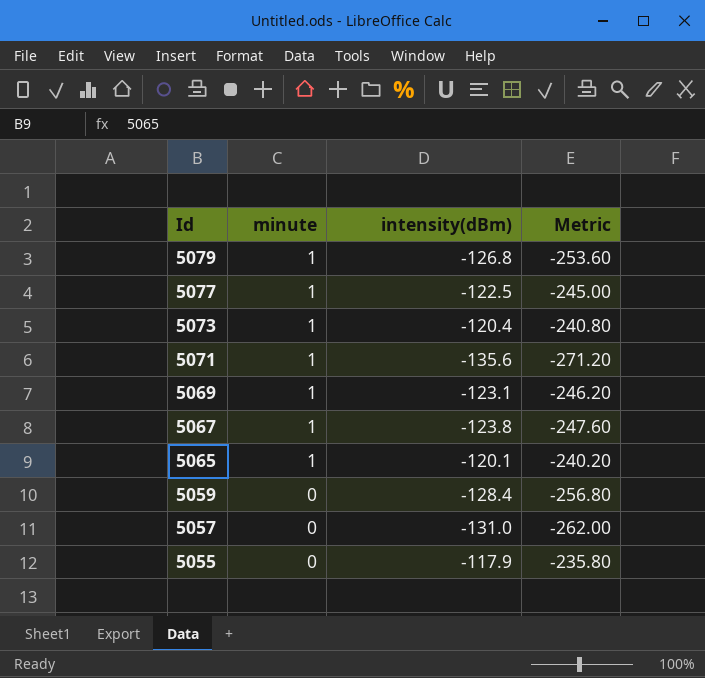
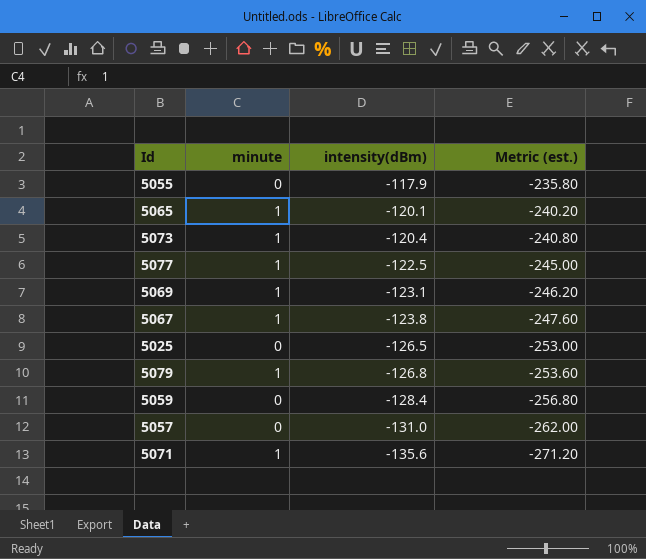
row order: Id descending -> intensity(dBm) descending
column name: Metric -> Metric (est.)
row 5025: none -> 0 | -126.5 | -253.00

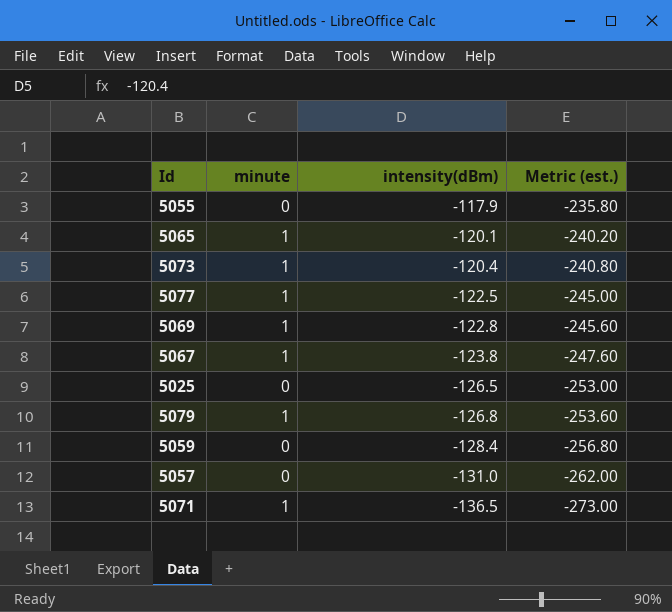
5069 | intensity(dBm): -123.1 -> -122.8
5069 | Metric (est.): -246.20 -> -245.60
5071 | intensity(dBm): -135.6 -> -136.5
5071 | Metric (est.): -271.20 -> -273.00

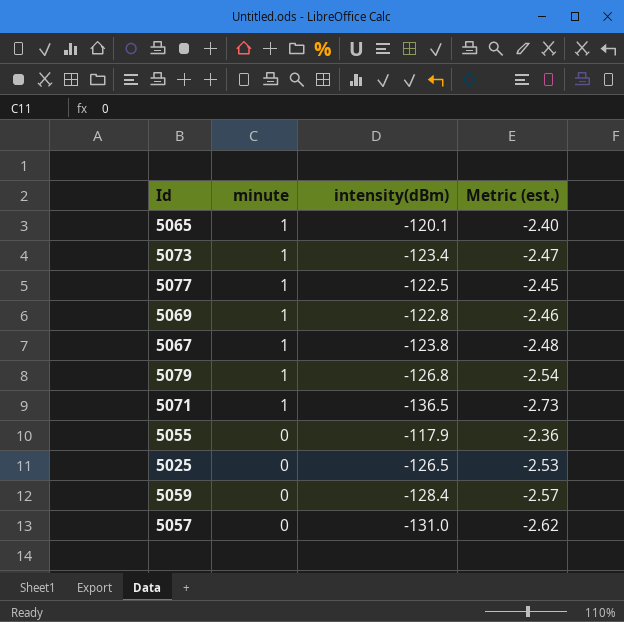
row order: intensity(dBm) descending -> minute descending
column Metric (est.) | formula: [intensity(dBm)] * 2 -> [intensity(dBm)] * 0.02
5073 | intensity(dBm): -120.4 -> -123.4

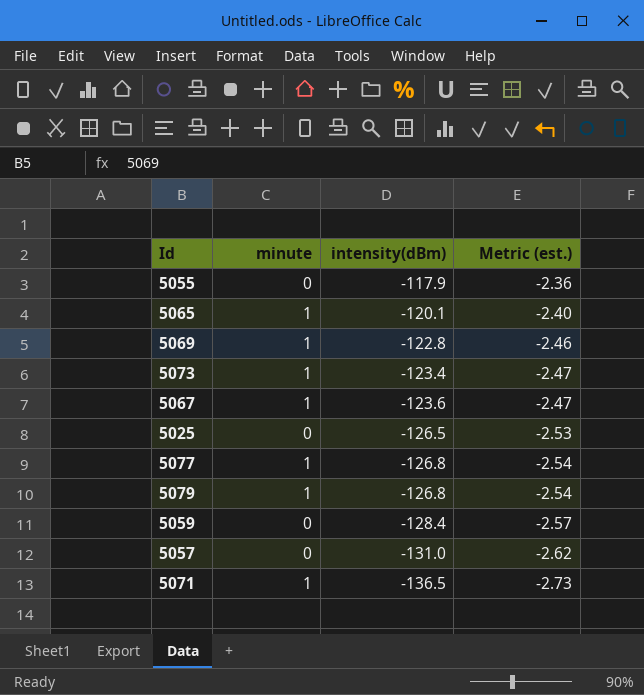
row order: minute descending -> intensity(dBm) descending
5067 | intensity(dBm): -123.8 -> -123.6
5067 | Metric (est.): -2.48 -> -2.47
5077 | intensity(dBm): -122.5 -> -126.8
5077 | Metric (est.): -2.45 -> -2.54

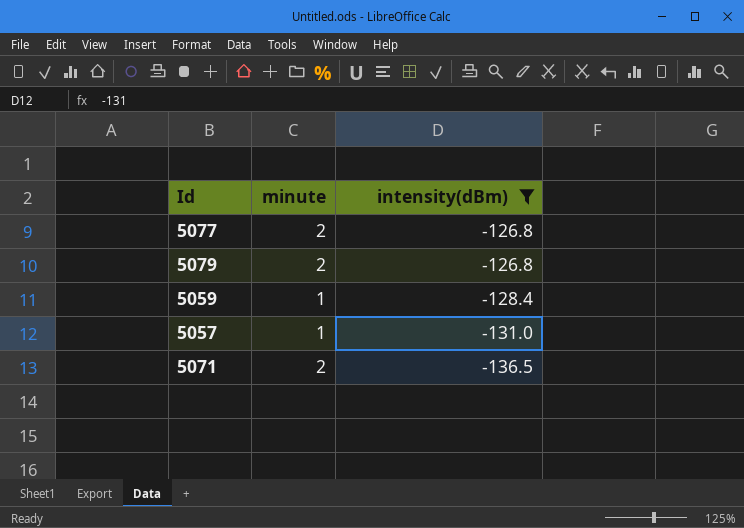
filter: none -> intensity(dBm) <= -126.8
column Metric (est.) | formula: [intensity(dBm)] * 0.02 -> none
5077 | minute: 1 -> 2
5079 | minute: 1 -> 2
5059 | minute: 0 -> 1
5057 | minute: 0 -> 1
5071 | minute: 1 -> 2

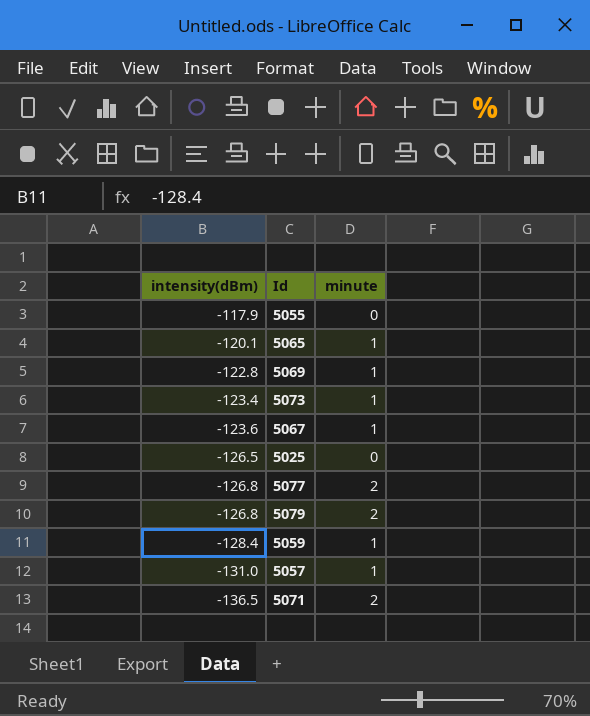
filter: intensity(dBm) <= -126.8 -> none
column intensity(dBm) | position: 3 -> 1

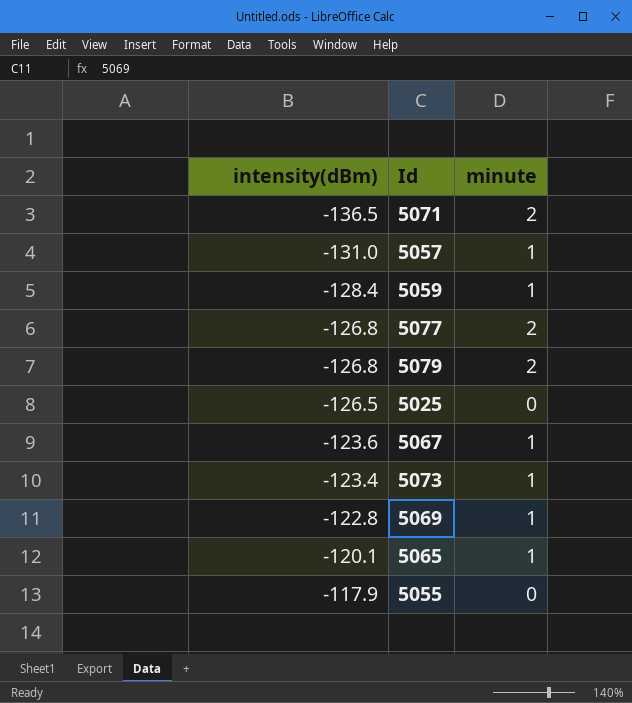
row order: intensity(dBm) descending -> intensity(dBm) ascending

